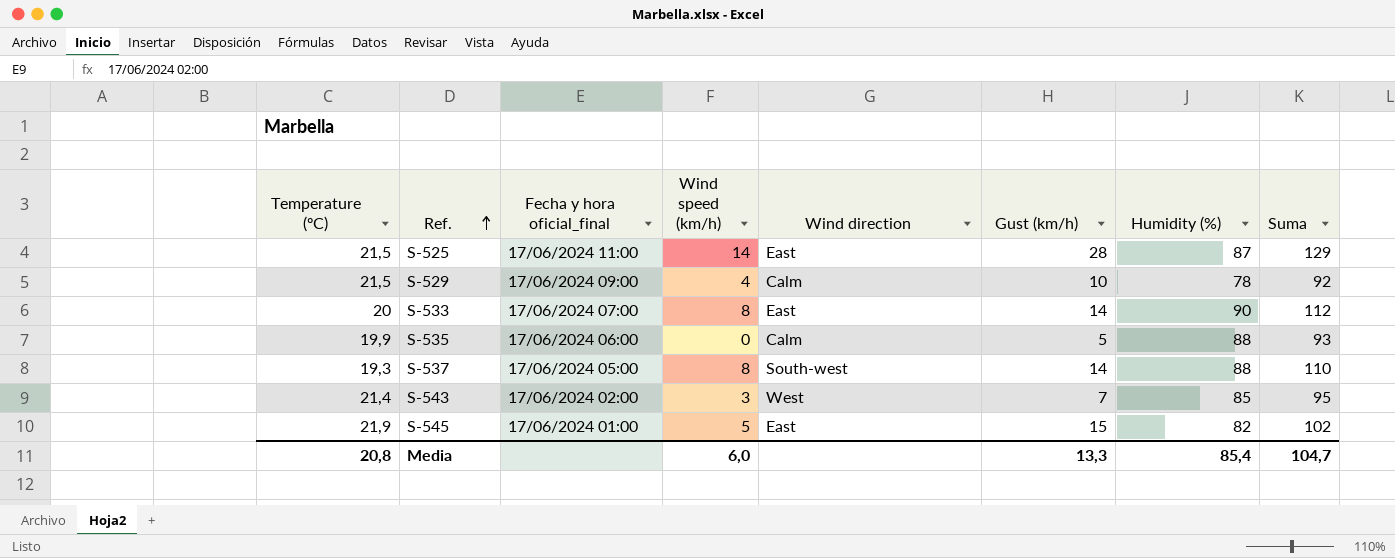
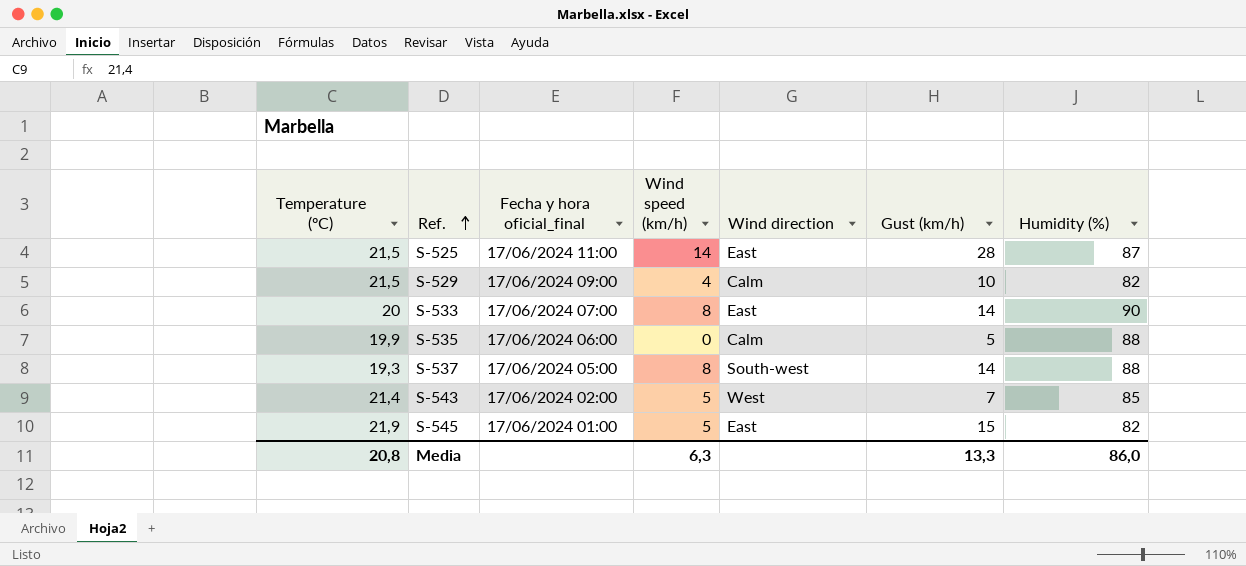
column Suma | formula: [Wind speed (km/h)] + [Gust (km/h)] + [Humidity (%)] -> none
S-529 | Humidity (%): 78 -> 82
S-543 | Wind speed (km/h): 3 -> 5
Media | Wind speed (km/h): 6,0 -> 6,3
Media | Humidity (%): 85,4 -> 86,0

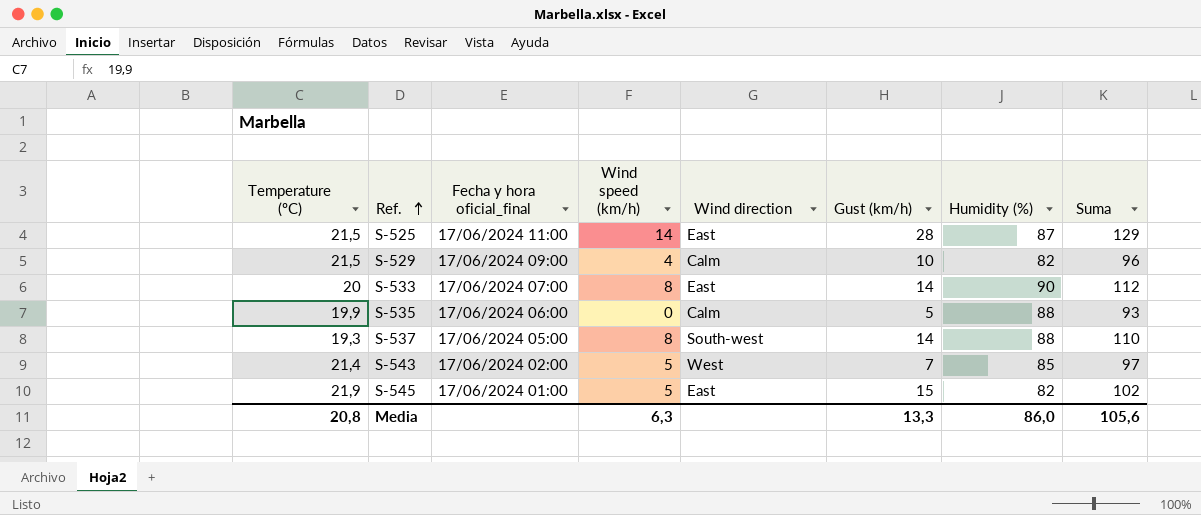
column Suma | formula: none -> [Wind speed (km/h)] + [Gust (km/h)] + [Humidity (%)]

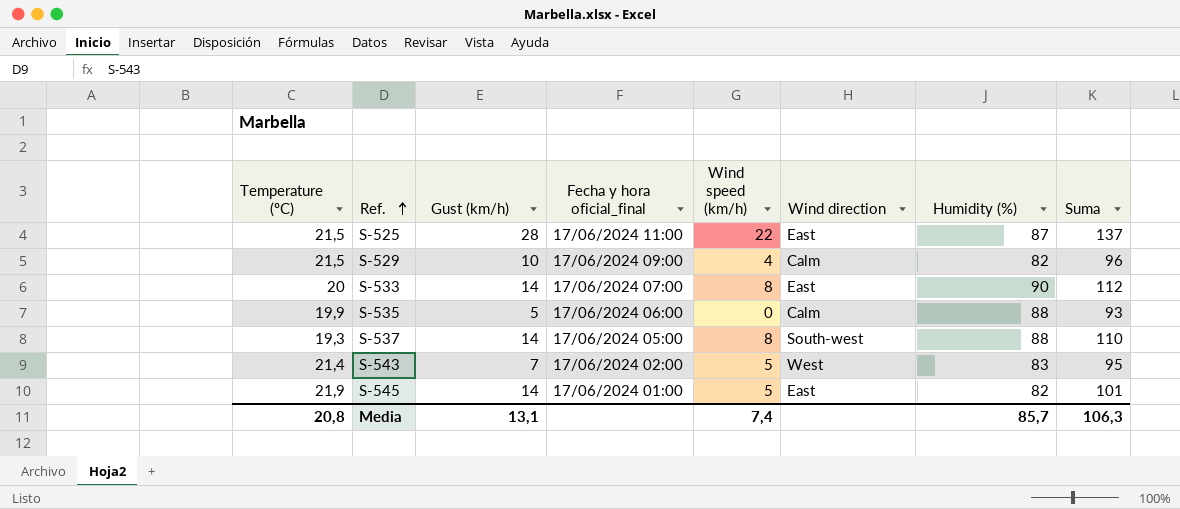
column Gust (km/h) | position: 6 -> 3
S-525 | Wind speed (km/h): 14 -> 22
S-525 | Suma: 129 -> 137
S-543 | Humidity (%): 85 -> 83
S-543 | Suma: 97 -> 95
S-545 | Gust (km/h): 15 -> 14
S-545 | Suma: 102 -> 101
Media | Gust (km/h): 13,3 -> 13,1
Media | Wind speed (km/h): 6,3 -> 7,4
Media | Humidity (%): 86,0 -> 85,7
Media | Suma: 105,6 -> 106,3

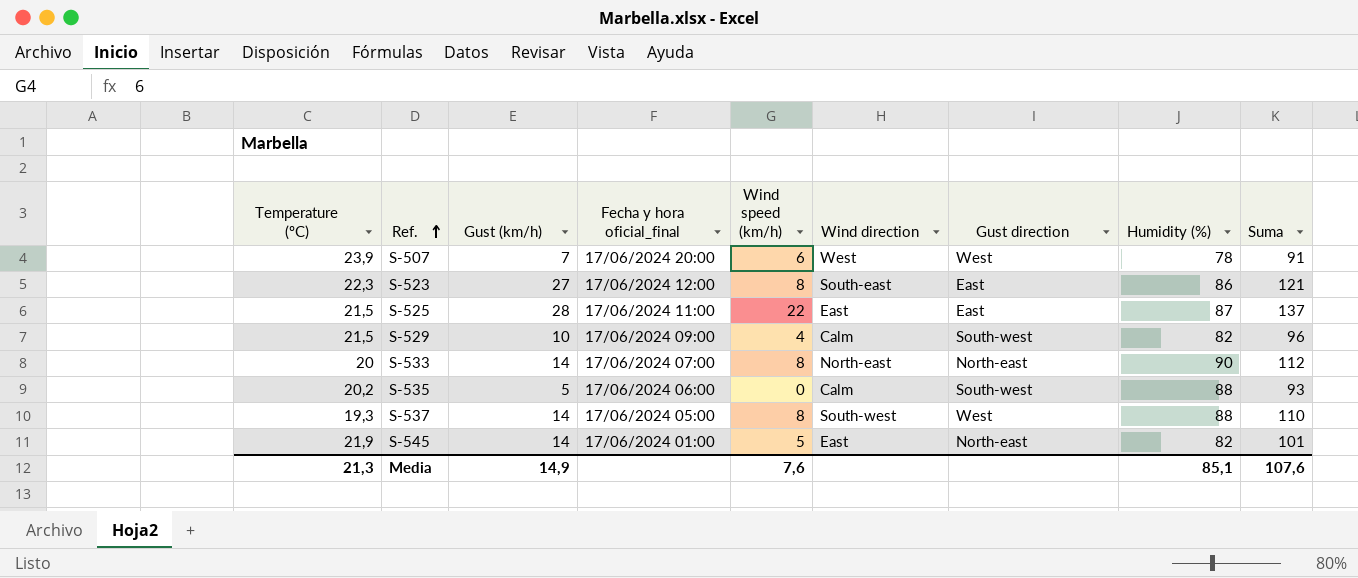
column Gust direction | position: none -> 7
row S-543: 21,4 | 7 | 17/06/2024 02:00 | 5 | West | 83 | 95 -> none
row S-507: none -> 23,9 | 7 | 17/06/2024 20:00 | 6 | West | West | 78 | 91
row S-523: none -> 22,3 | 27 | 17/06/2024 12:00 | 8 | South-east | East | 86 | 121
S-533 | Wind direction: East -> North-east
S-535 | Temperature (ºC): 19,9 -> 20,2
Media | Temperature (ºC): 20,8 -> 21,3
Media | Gust (km/h): 13,1 -> 14,9
Media | Wind speed (km/h): 7,4 -> 7,6
Media | Humidity (%): 85,7 -> 85,1
Media | Suma: 106,3 -> 107,6

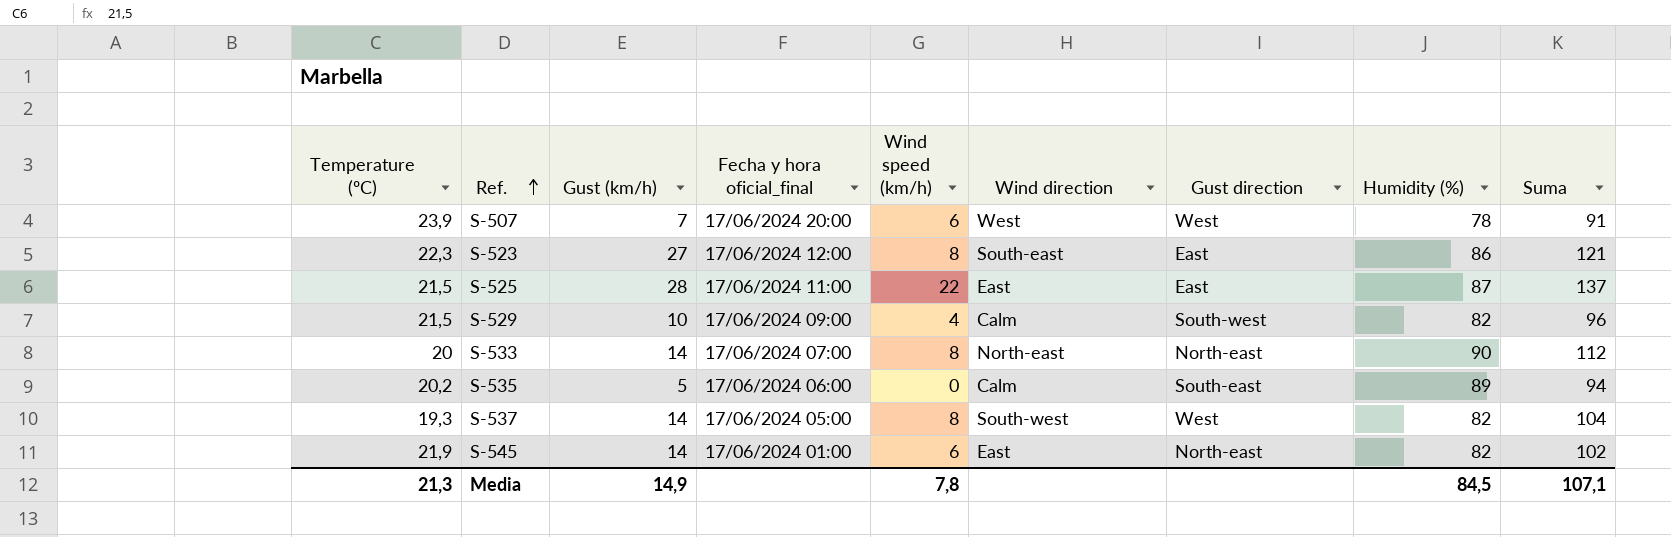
S-535 | Gust direction: South-west -> South-east
S-535 | Humidity (%): 88 -> 89
S-535 | Suma: 93 -> 94
S-537 | Humidity (%): 88 -> 82
S-537 | Suma: 110 -> 104
S-545 | Wind speed (km/h): 5 -> 6
S-545 | Suma: 101 -> 102
Media | Wind speed (km/h): 7,6 -> 7,8
Media | Humidity (%): 85,1 -> 84,5
Media | Suma: 107,6 -> 107,1

